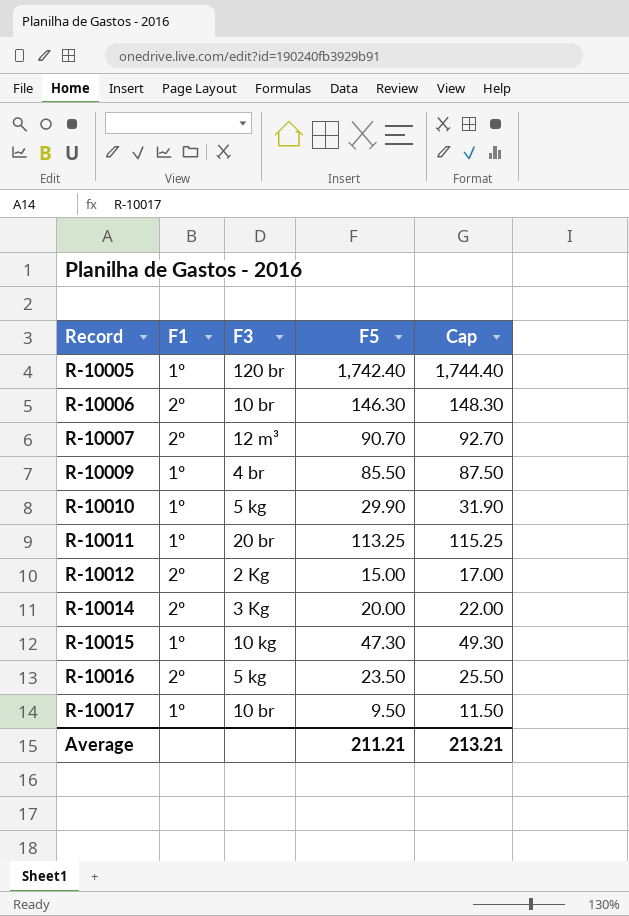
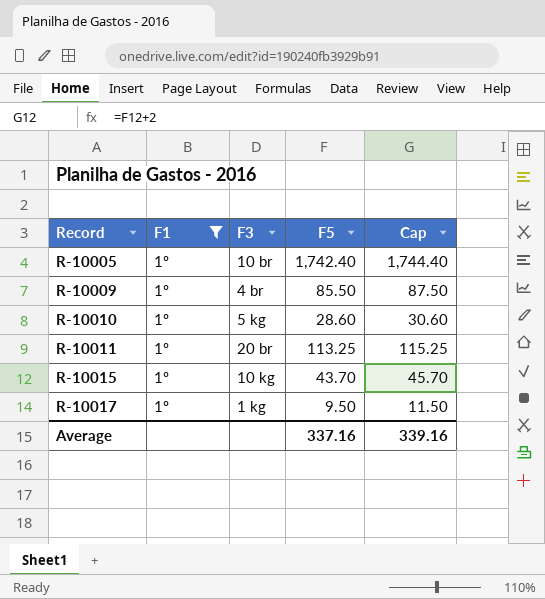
filter: none -> F1 = 1º
R-10005 | F3: 120 br -> 10 br
R-10010 | F5: 29.90 -> 28.60
R-10010 | Cap: 31.90 -> 30.60
R-10015 | F5: 47.30 -> 43.70
R-10015 | Cap: 49.30 -> 45.70
R-10017 | F3: 10 br -> 1 kg
Average | F5: 211.21 -> 337.16
Average | Cap: 213.21 -> 339.16

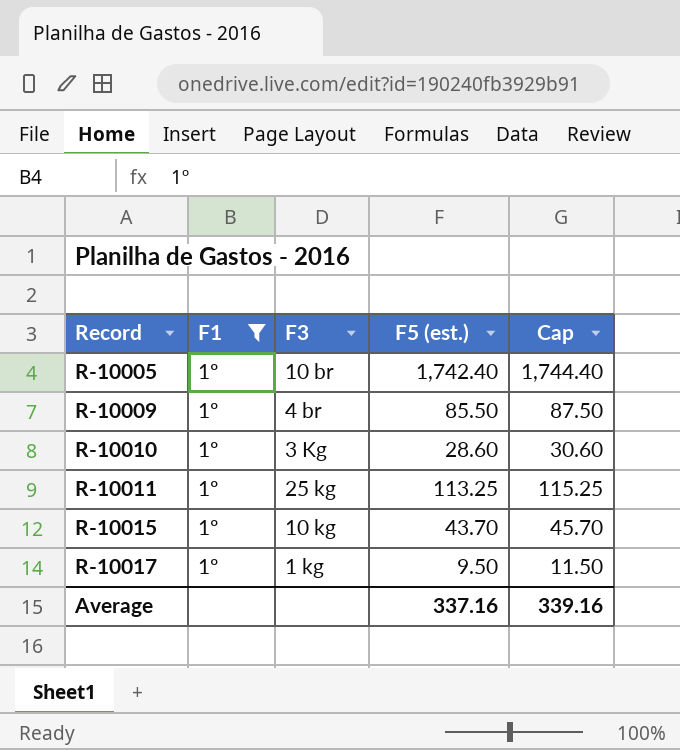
column name: F5 -> F5 (est.)
R-10010 | F3: 5 kg -> 3 Kg
R-10011 | F3: 20 br -> 25 kg

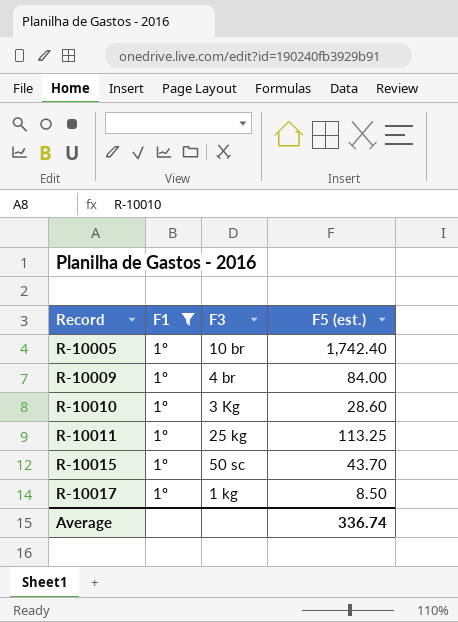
column Cap | formula: [F5 (est.)] + 2 -> none
R-10009 | F5 (est.): 85.50 -> 84.00
R-10015 | F3: 10 kg -> 50 sc
R-10017 | F5 (est.): 9.50 -> 8.50
Average | F5 (est.): 337.16 -> 336.74

